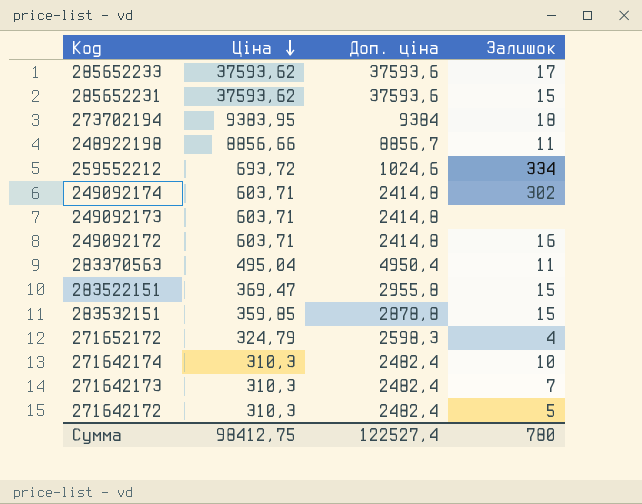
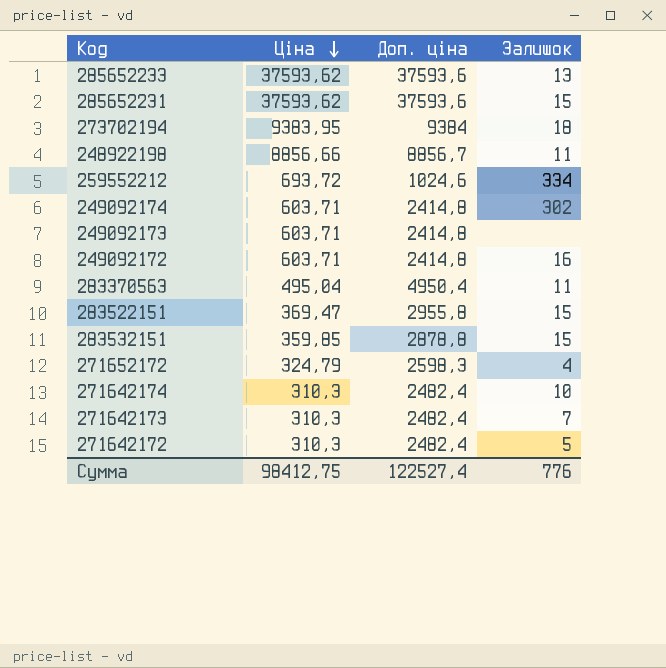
285652233 | Залишок: 17 -> 13
Сумма | Залишок: 780 -> 776

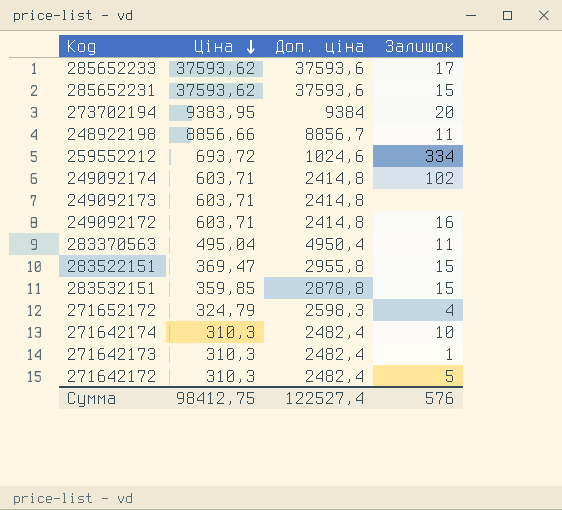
285652233 | Залишок: 13 -> 17
273702194 | Залишок: 18 -> 20
249092174 | Залишок: 302 -> 102
271642173 | Залишок: 7 -> 1
Сумма | Залишок: 776 -> 576

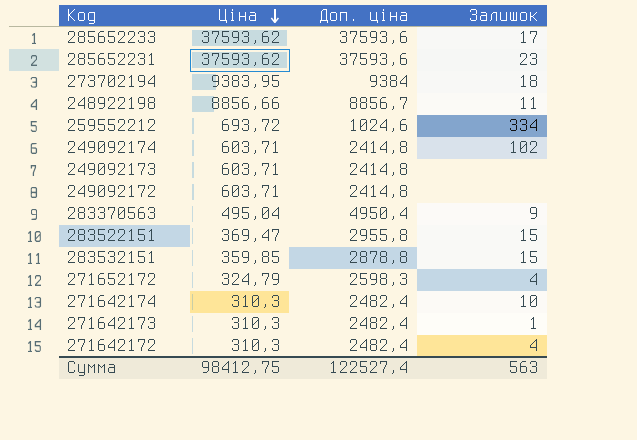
285652231 | Залишок: 15 -> 23
273702194 | Залишок: 20 -> 18
249092172 | Залишок: 16 -> none
283370563 | Залишок: 11 -> 9
271642172 | Залишок: 5 -> 4
Сумма | Залишок: 576 -> 563

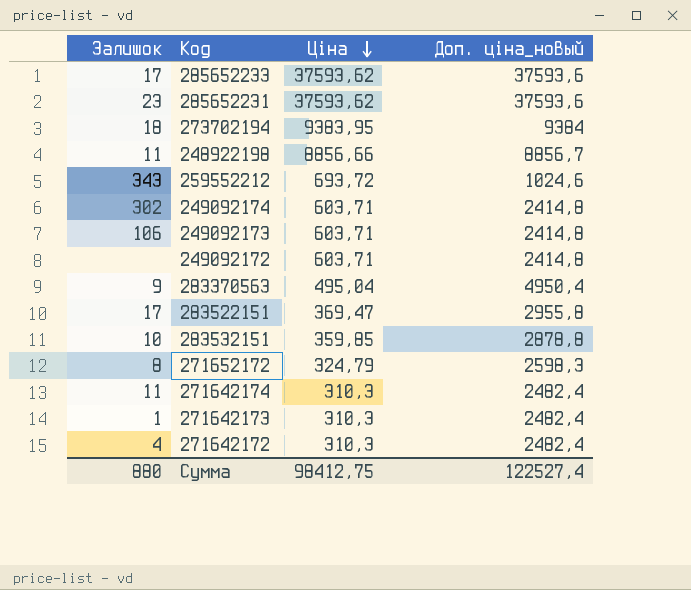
column Залишок | position: 4 -> 1
column name: Доп. ціна -> Доп. ціна_новый
259552212 | Залишок: 334 -> 343
249092174 | Залишок: 102 -> 302
249092173 | Залишок: none -> 106
283522151 | Залишок: 15 -> 17
283532151 | Залишок: 15 -> 10
271652172 | Залишок: 4 -> 8
271642174 | Залишок: 10 -> 11
Сумма | Залишок: 563 -> 880

